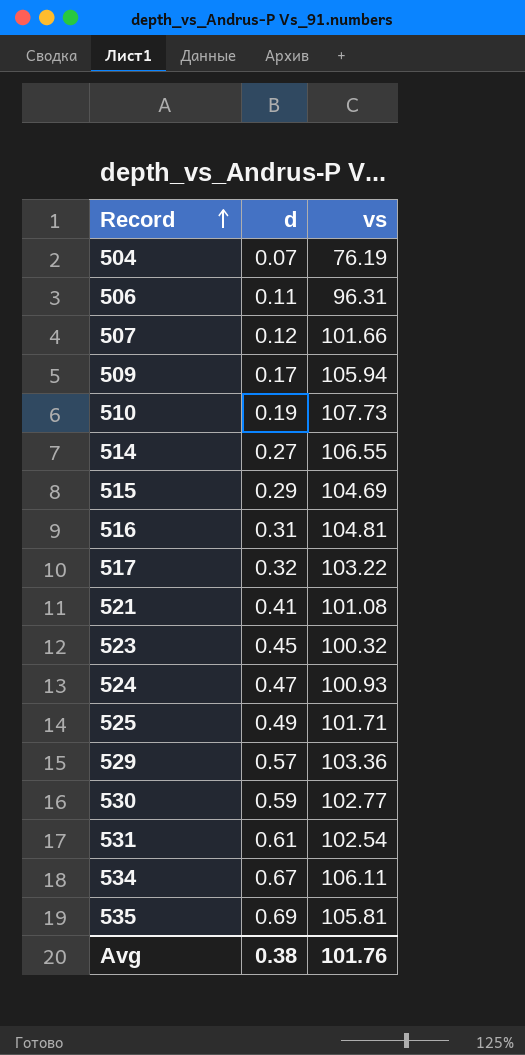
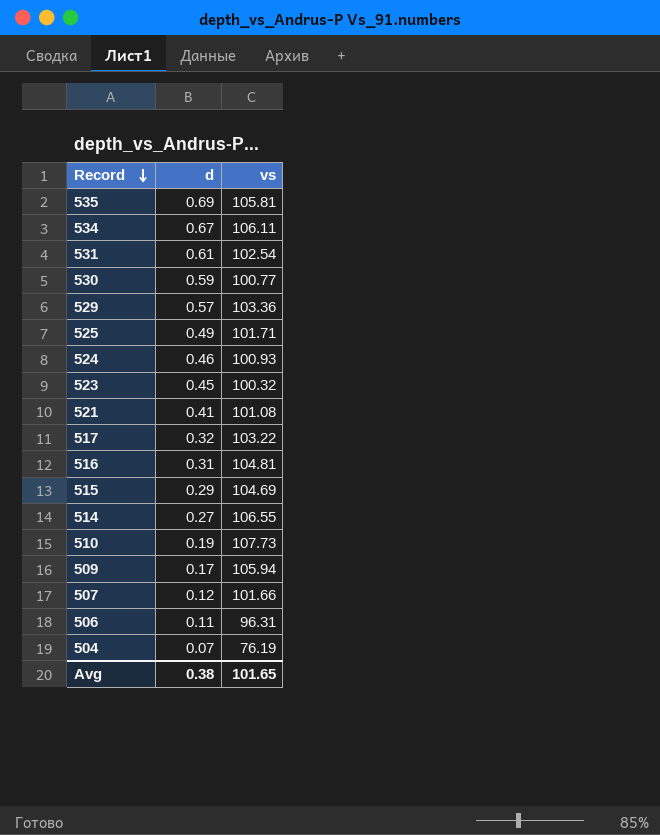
row order: Record ascending -> Record descending
530 | vs: 102.77 -> 100.77
524 | d: 0.47 -> 0.46
Avg | vs: 101.76 -> 101.65

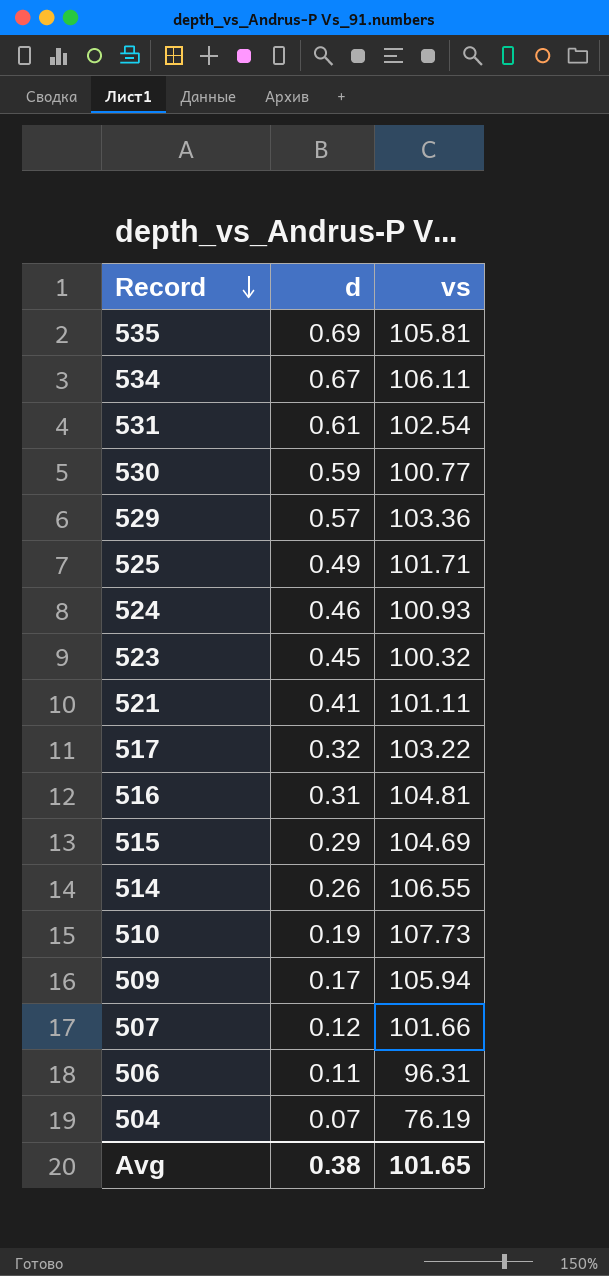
521 | vs: 101.08 -> 101.11
514 | d: 0.27 -> 0.26

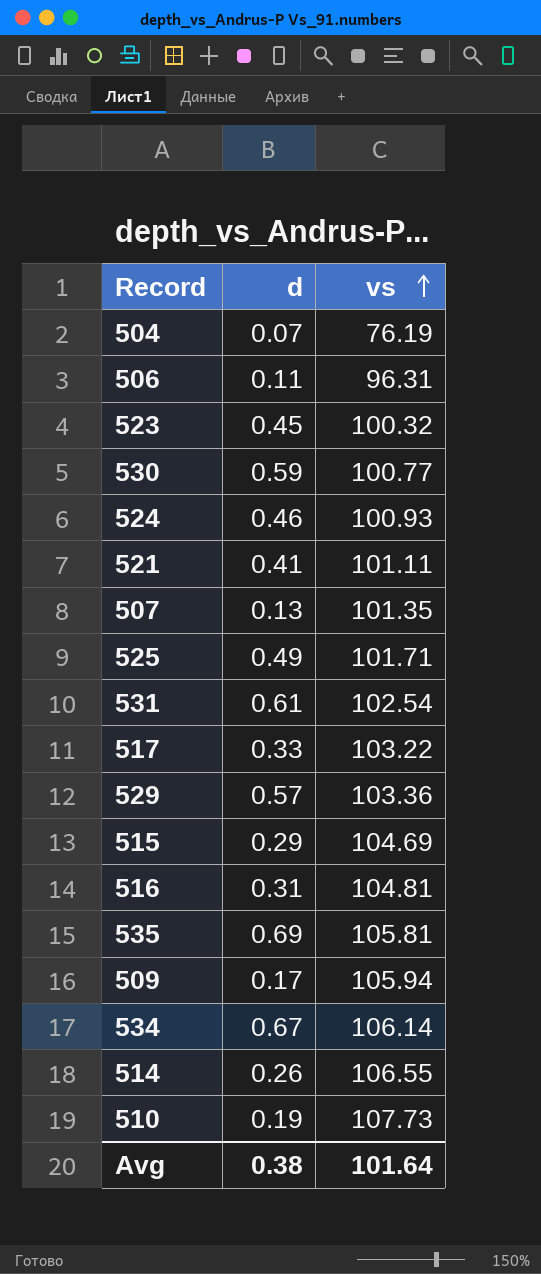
row order: Record descending -> vs ascending
507 | d: 0.12 -> 0.13
507 | vs: 101.66 -> 101.35
517 | d: 0.32 -> 0.33
534 | vs: 106.11 -> 106.14
Avg | vs: 101.65 -> 101.64

